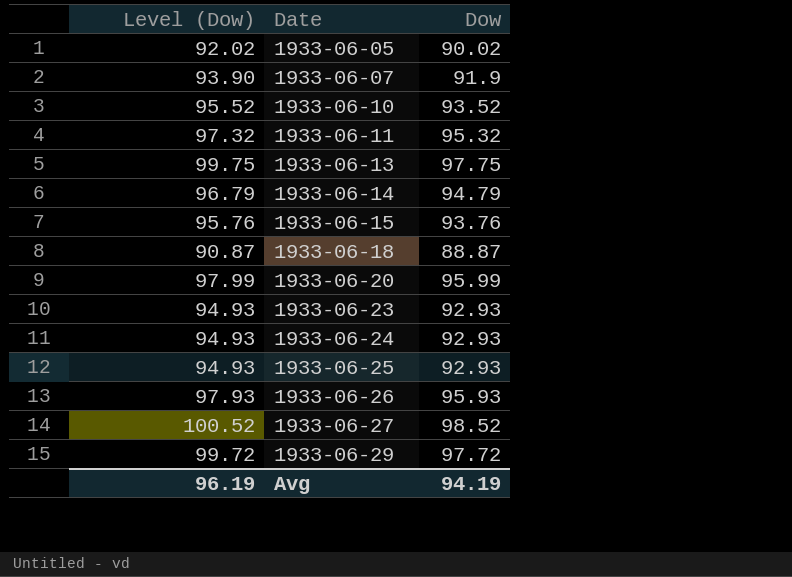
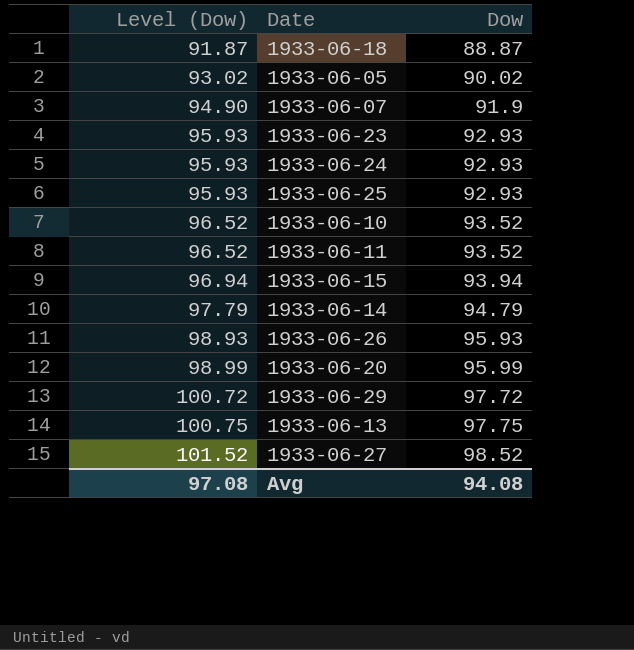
row order: Date ascending -> Level (Dow) ascending
column Level (Dow) | formula: [Dow] + 2 -> [Dow] + 3
1933-06-11 | Dow: 95.32 -> 93.52
1933-06-15 | Dow: 93.76 -> 93.94
Avg | Level (Dow): 96.19 -> 97.08
Avg | Dow: 94.19 -> 94.08

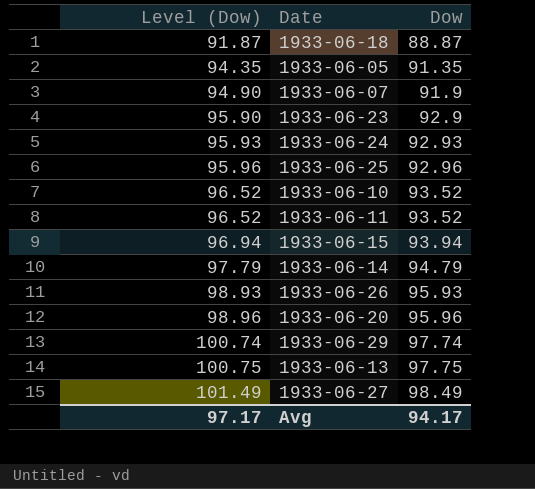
1933-06-05 | Level (Dow): 93.02 -> 94.35
1933-06-05 | Dow: 90.02 -> 91.35
1933-06-23 | Level (Dow): 95.93 -> 95.90
1933-06-23 | Dow: 92.93 -> 92.9
1933-06-25 | Level (Dow): 95.93 -> 95.96
1933-06-25 | Dow: 92.93 -> 92.96
1933-06-20 | Level (Dow): 98.99 -> 98.96
1933-06-20 | Dow: 95.99 -> 95.96
1933-06-29 | Level (Dow): 100.72 -> 100.74
1933-06-29 | Dow: 97.72 -> 97.74
1933-06-27 | Level (Dow): 101.52 -> 101.49
1933-06-27 | Dow: 98.52 -> 98.49
Avg | Level (Dow): 97.08 -> 97.17
Avg | Dow: 94.08 -> 94.17

